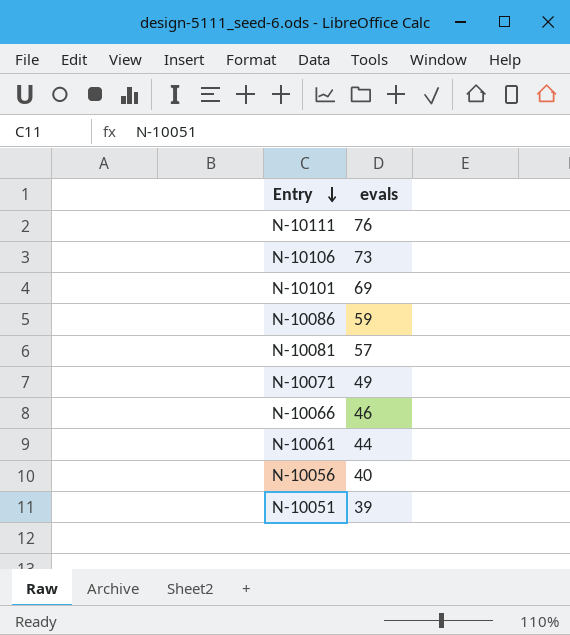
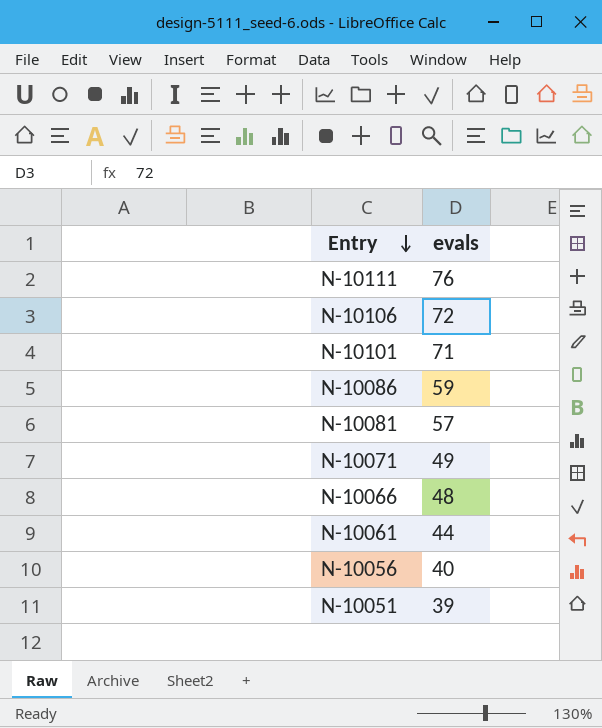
N-10106 | evals: 73 -> 72
N-10101 | evals: 69 -> 71
N-10066 | evals: 46 -> 48

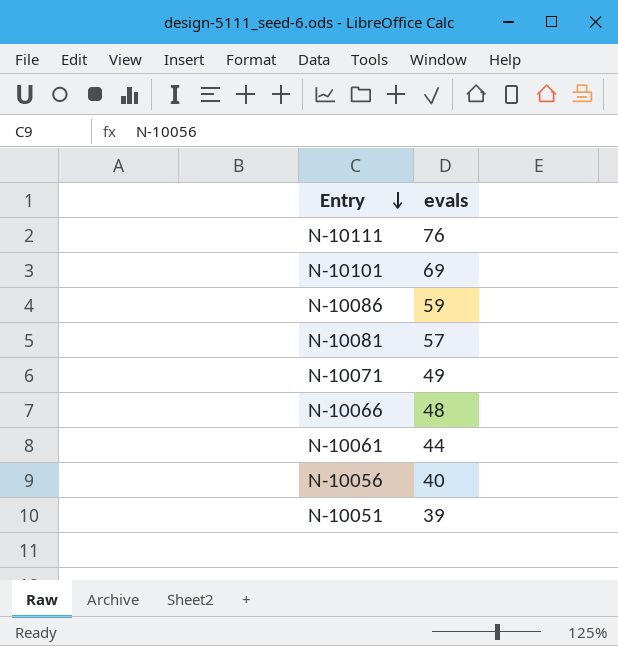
row N-10106: 72 -> none
N-10101 | evals: 71 -> 69

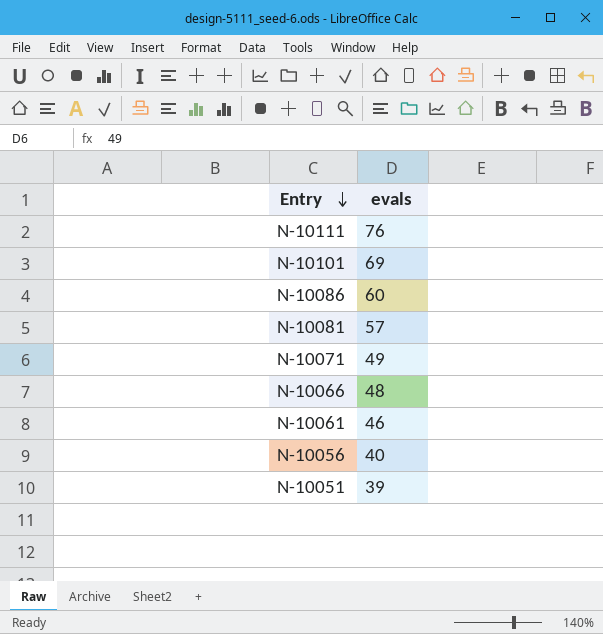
N-10086 | evals: 59 -> 60
N-10061 | evals: 44 -> 46

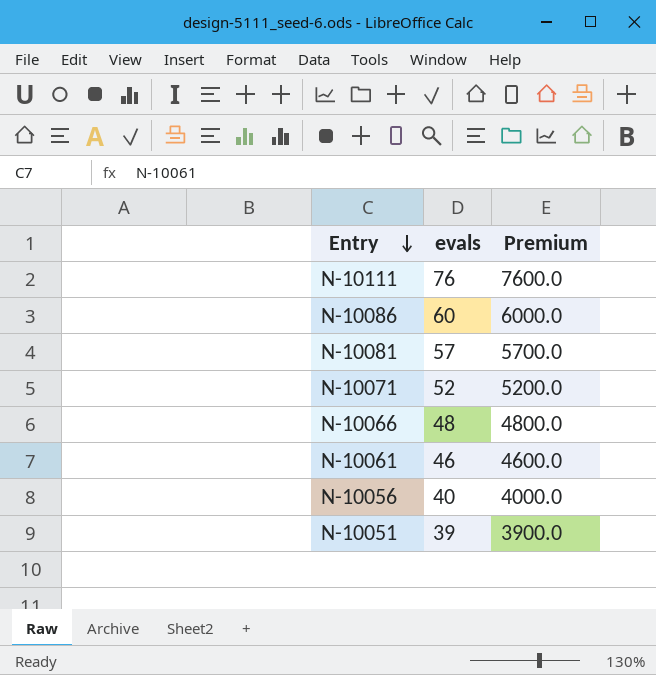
column Premium | formula: none -> [evals] * 100
row N-10101: 69 -> none
N-10071 | evals: 49 -> 52

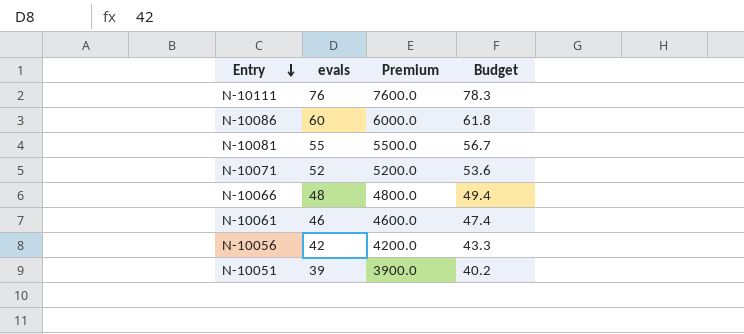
column Budget | formula: none -> [evals] * 1.03
N-10081 | evals: 57 -> 55
N-10081 | Premium: 5700.0 -> 5500.0
N-10056 | evals: 40 -> 42
N-10056 | Premium: 4000.0 -> 4200.0

